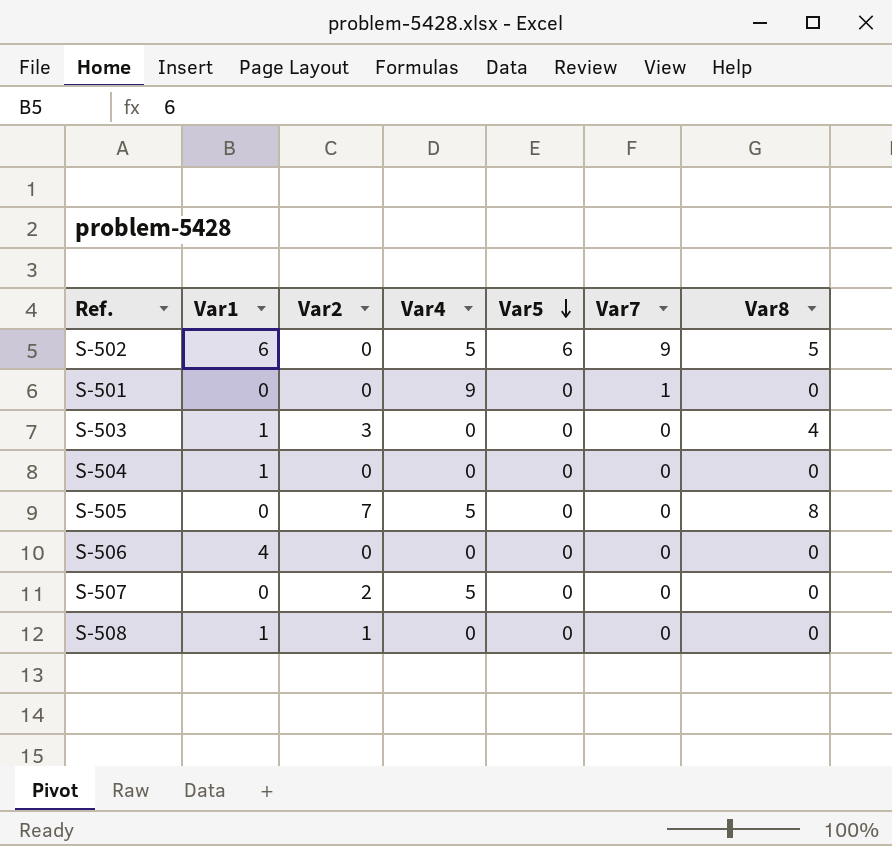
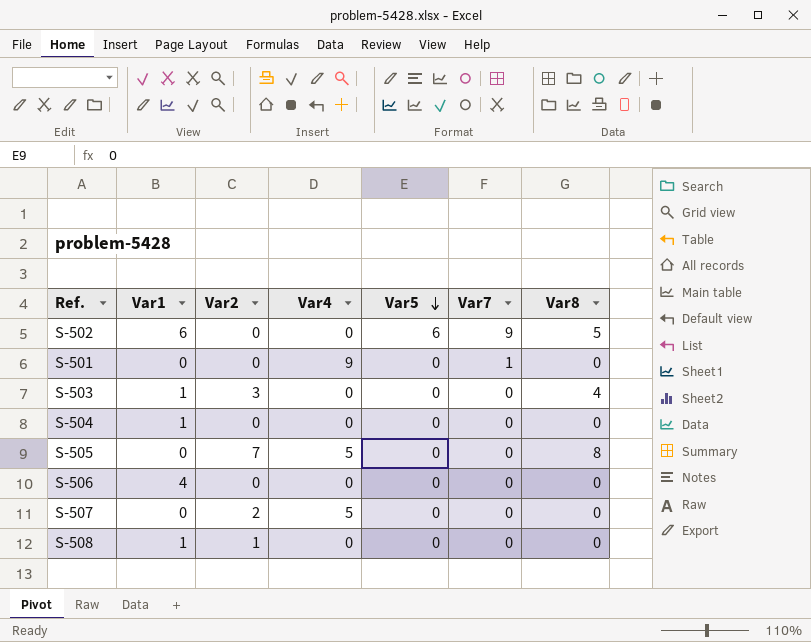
S-502 | Var4: 5 -> 0

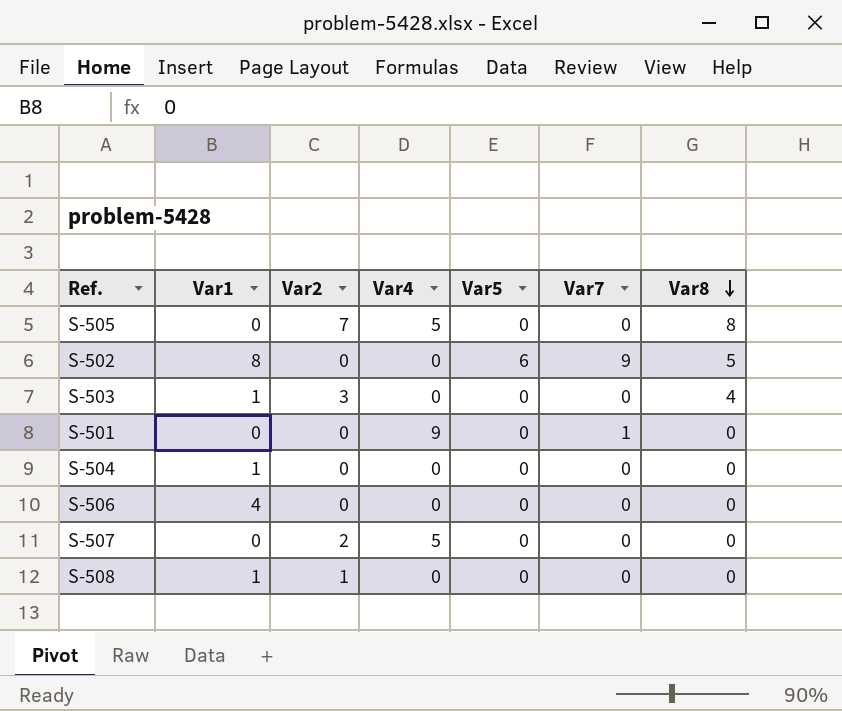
row order: Var5 descending -> Var8 descending
S-502 | Var1: 6 -> 8

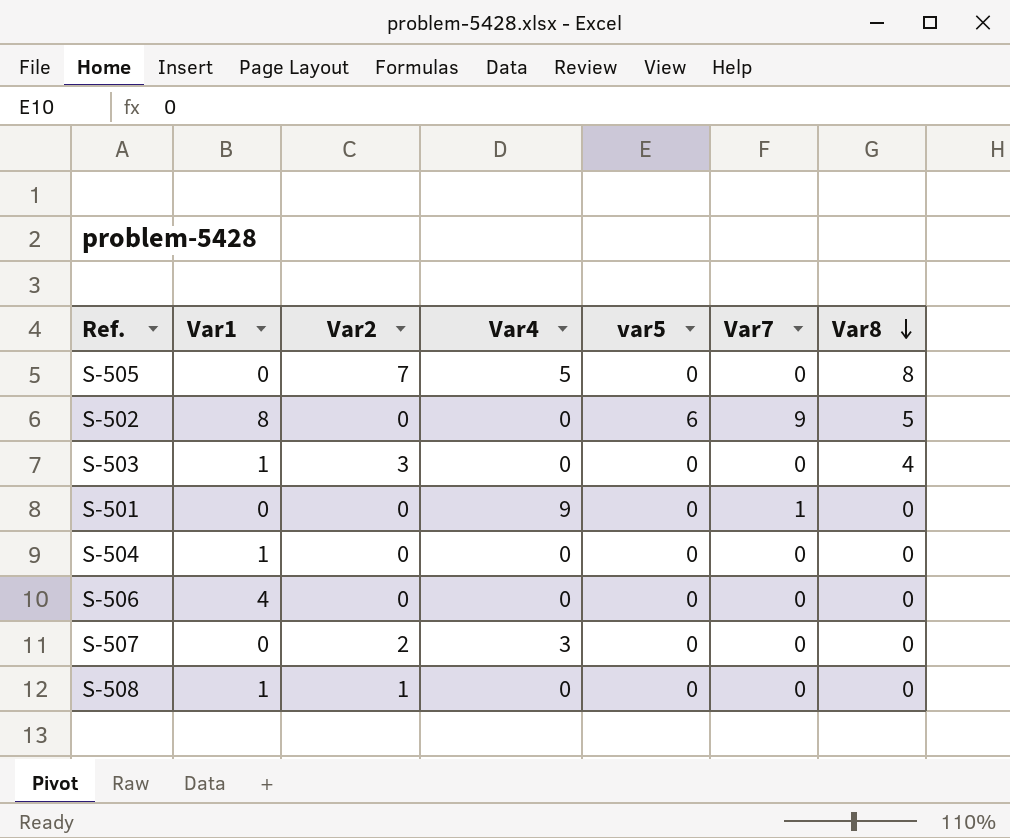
column name: Var5 -> var5
S-507 | Var4: 5 -> 3

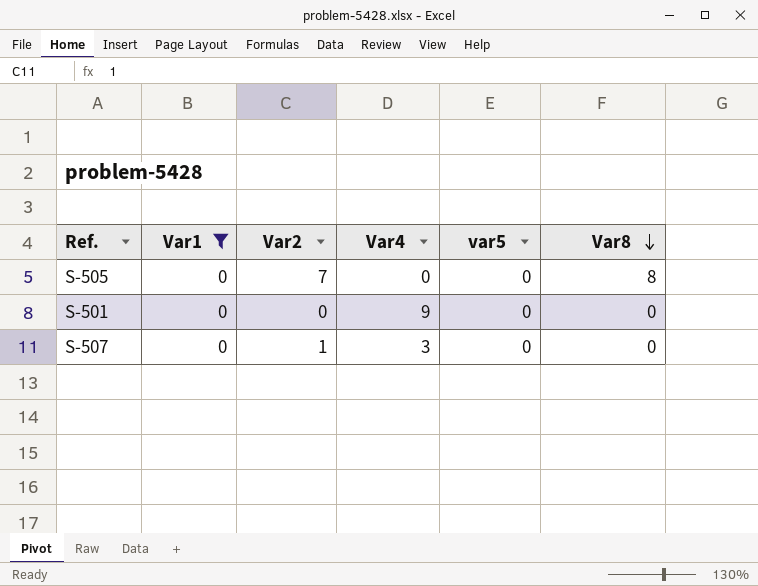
filter: none -> Var1 = 0
column Var7 | position: 6 -> none
S-505 | Var4: 5 -> 0
S-507 | Var2: 2 -> 1

